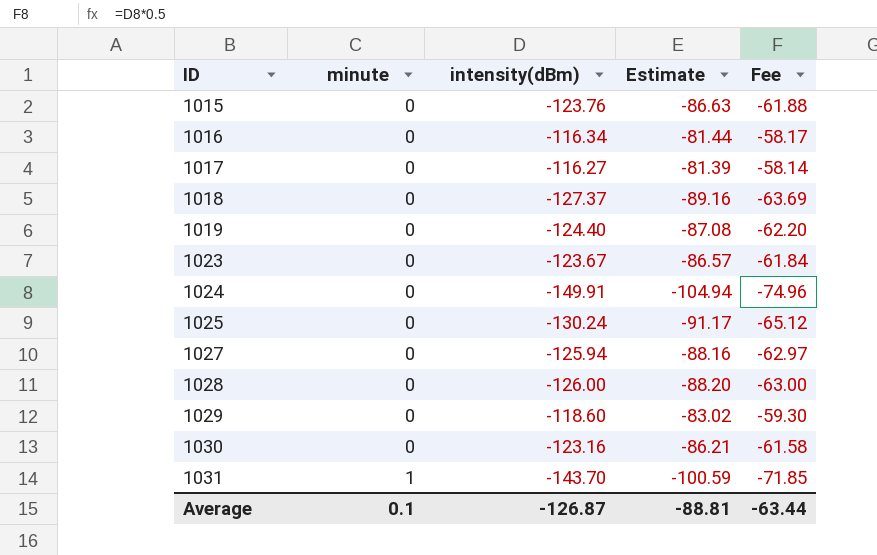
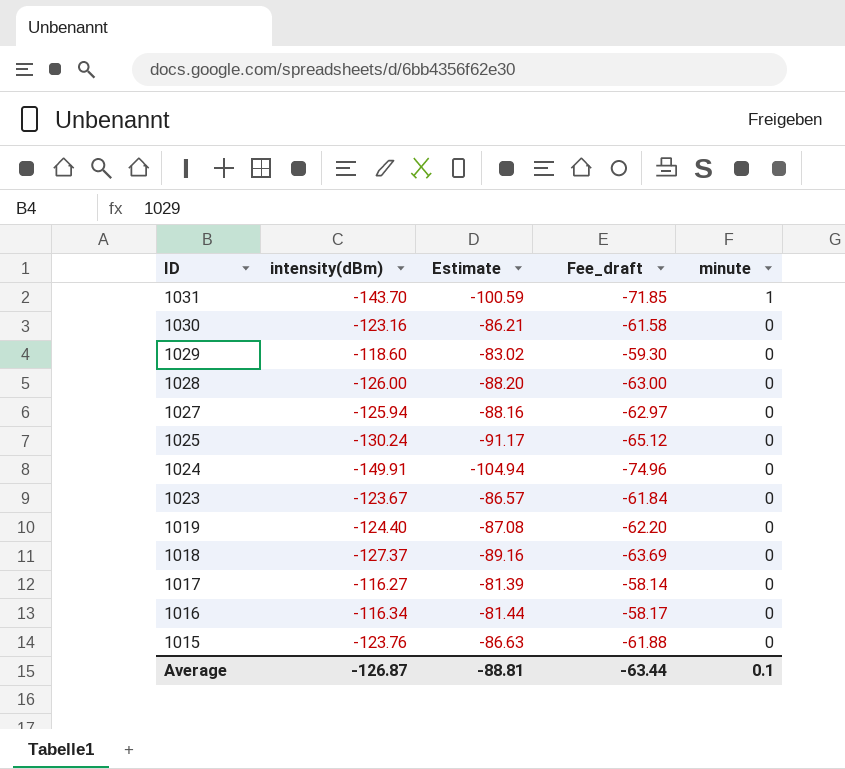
row order: ID ascending -> ID descending
column name: Fee -> Fee_draft
column minute | position: 2 -> 5

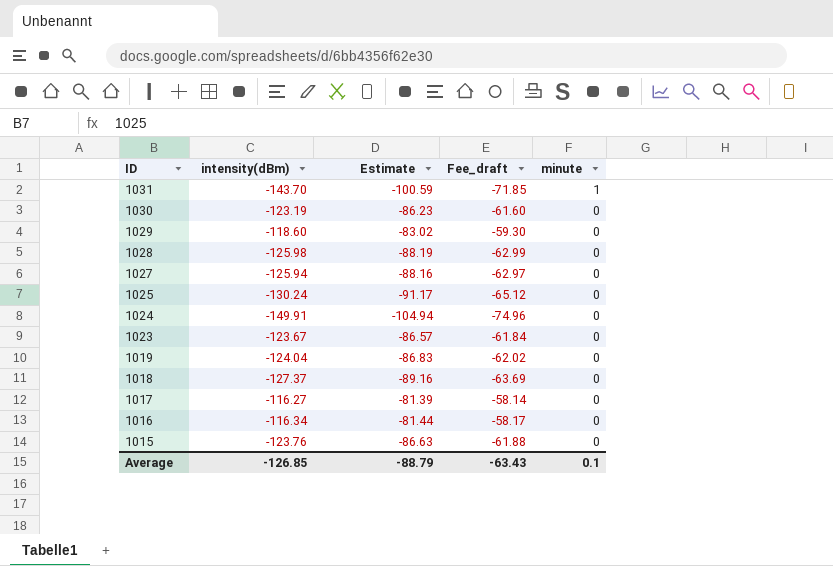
1030 | intensity(dBm): -123.16 -> -123.19
1030 | Estimate: -86.21 -> -86.23
1030 | Fee_draft: -61.58 -> -61.60
1028 | intensity(dBm): -126.00 -> -125.98
1028 | Estimate: -88.20 -> -88.19
1028 | Fee_draft: -63.00 -> -62.99
1019 | intensity(dBm): -124.40 -> -124.04
1019 | Estimate: -87.08 -> -86.83
1019 | Fee_draft: -62.20 -> -62.02
Average | intensity(dBm): -126.87 -> -126.85
Average | Estimate: -88.81 -> -88.79
Average | Fee_draft: -63.44 -> -63.43

